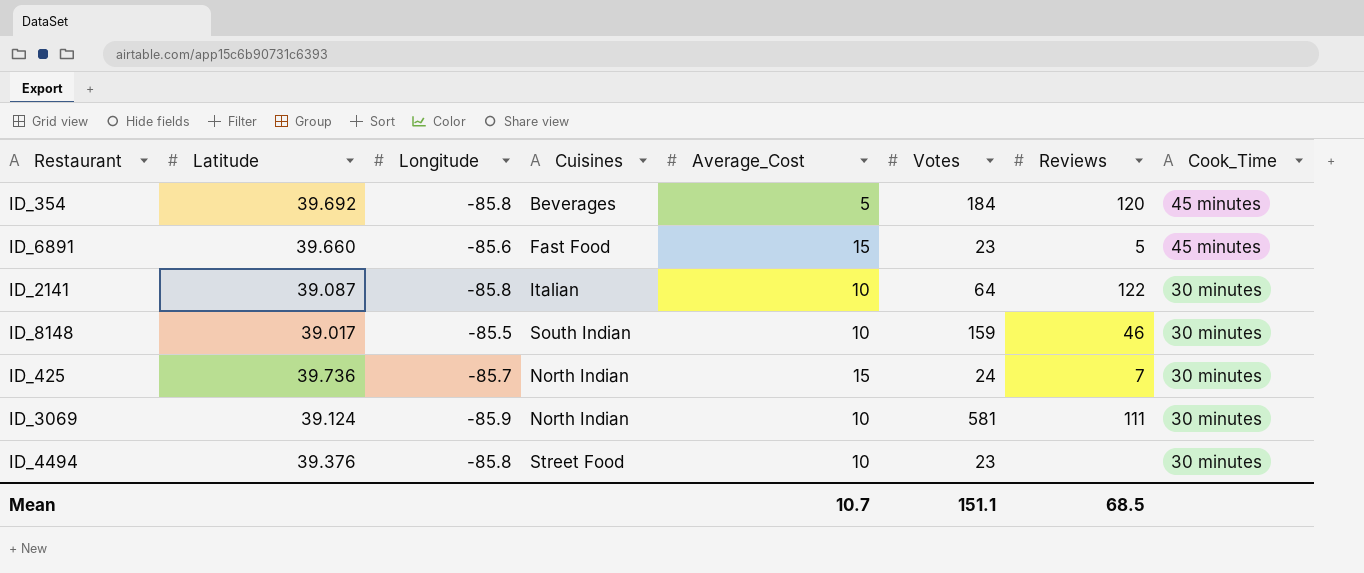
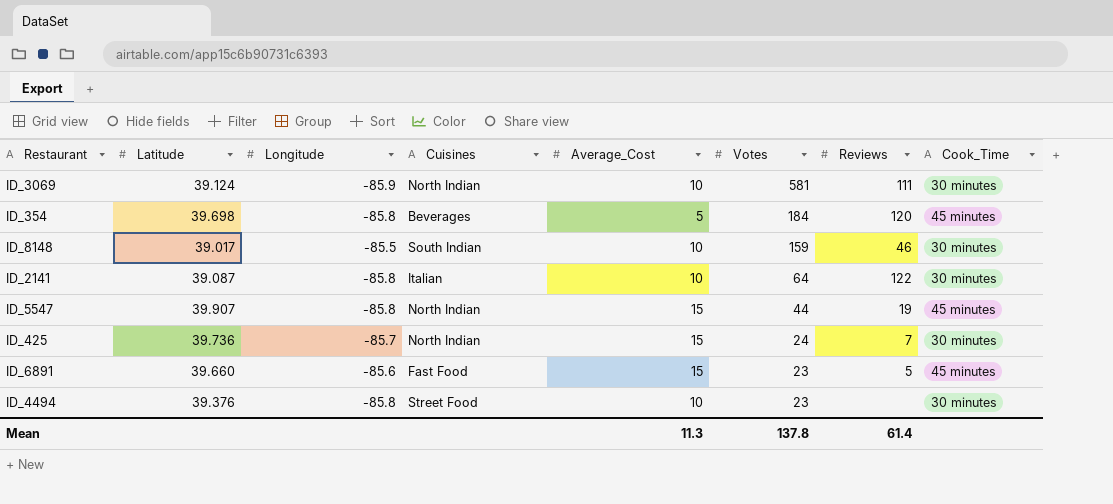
row order: Cook_Time descending -> Votes descending
ID_354 | Latitude: 39.692 -> 39.698
row ID_5547: none -> 39.907 | -85.8 | North Indian | 15 | 44 | 19 | 45 minutes
Mean | Average_Cost: 10.7 -> 11.3
Mean | Votes: 151.1 -> 137.8
Mean | Reviews: 68.5 -> 61.4

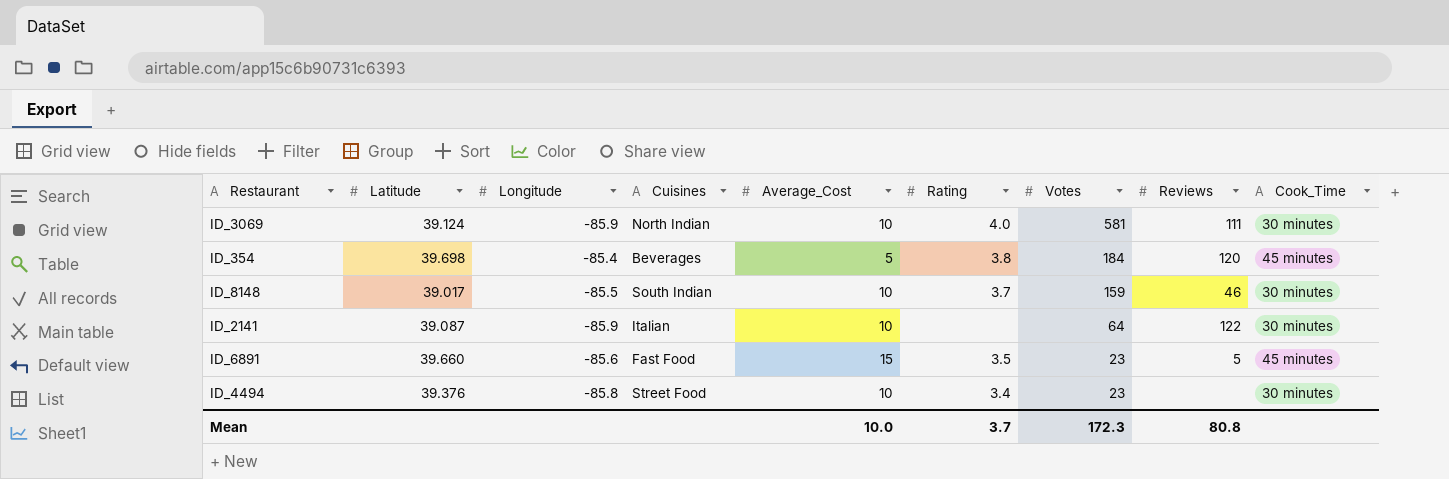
column Rating | position: none -> 6
row ID_5547: 39.907 | -85.8 | North Indian | 15 | 44 | 19 | 45 minutes -> none
row ID_425: 39.736 | -85.7 | North Indian | 15 | 24 | 7 | 30 minutes -> none
ID_354 | Longitude: -85.8 -> -85.4
ID_2141 | Longitude: -85.8 -> -85.9
Mean | Average_Cost: 11.3 -> 10.0
Mean | Votes: 137.8 -> 172.3
Mean | Reviews: 61.4 -> 80.8

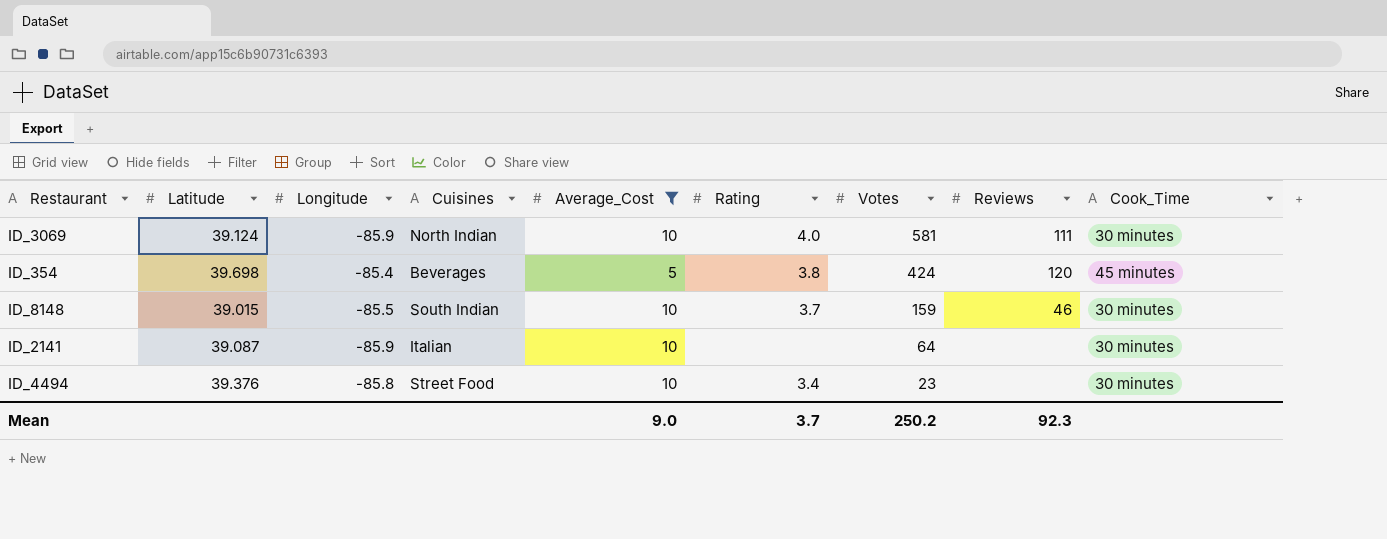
filter: none -> Average_Cost != 15
ID_354 | Votes: 184 -> 424
ID_8148 | Latitude: 39.017 -> 39.015
ID_2141 | Reviews: 122 -> none
Mean | Average_Cost: 10.0 -> 9.0
Mean | Votes: 172.3 -> 250.2
Mean | Reviews: 80.8 -> 92.3

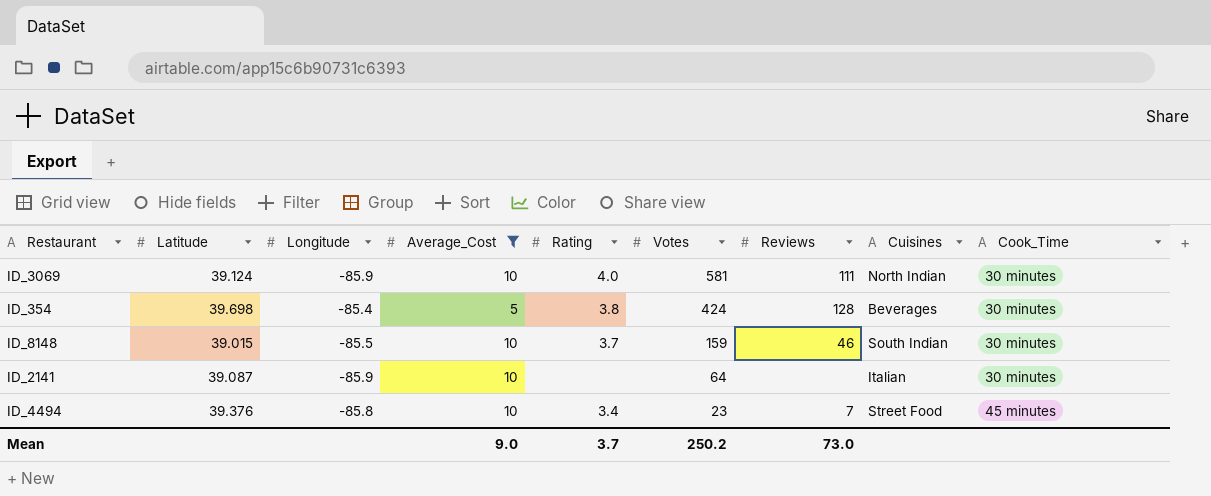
column Cuisines | position: 4 -> 8
ID_354 | Reviews: 120 -> 128
ID_354 | Cook_Time: 45 minutes -> 30 minutes
ID_4494 | Reviews: none -> 7
ID_4494 | Cook_Time: 30 minutes -> 45 minutes
Mean | Reviews: 92.3 -> 73.0

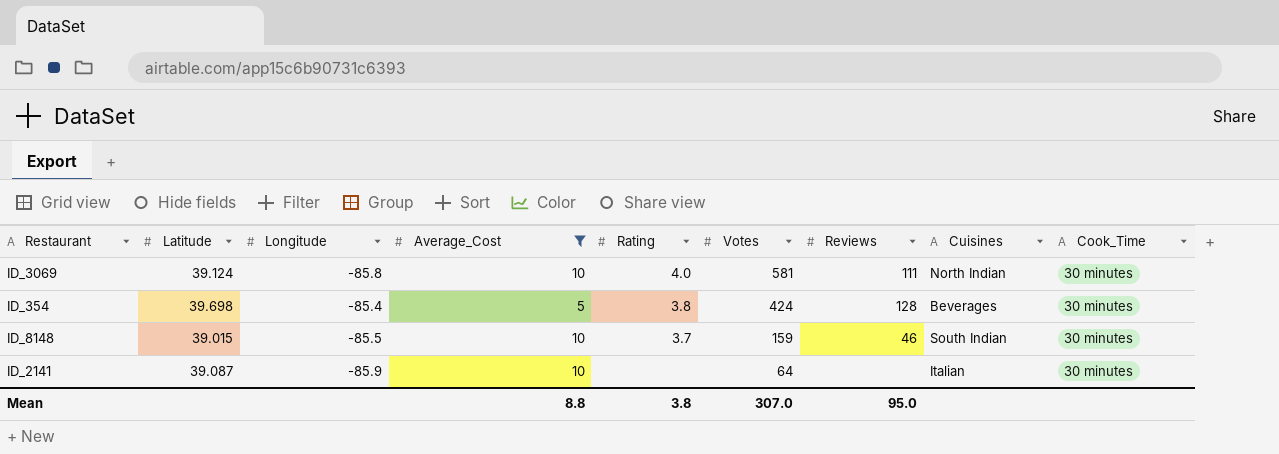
row ID_4494: 39.376 | -85.8 | 10 | 3.4 | 23 | 7 | Street Food | 45 minutes -> none
ID_3069 | Longitude: -85.9 -> -85.8
Mean | Average_Cost: 9.0 -> 8.8
Mean | Rating: 3.7 -> 3.8
Mean | Votes: 250.2 -> 307.0
Mean | Reviews: 73.0 -> 95.0

